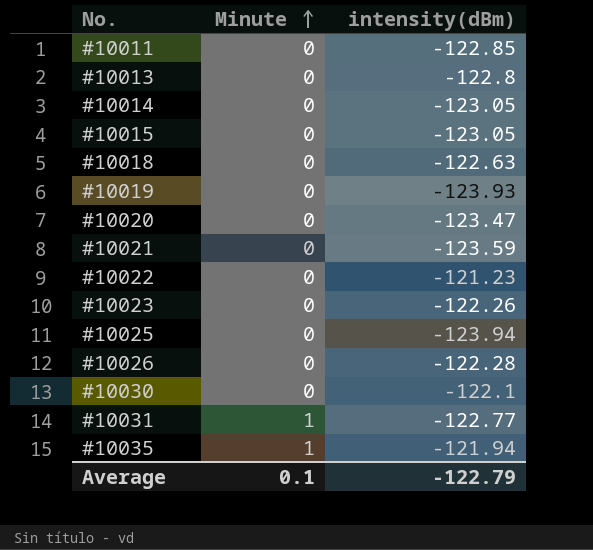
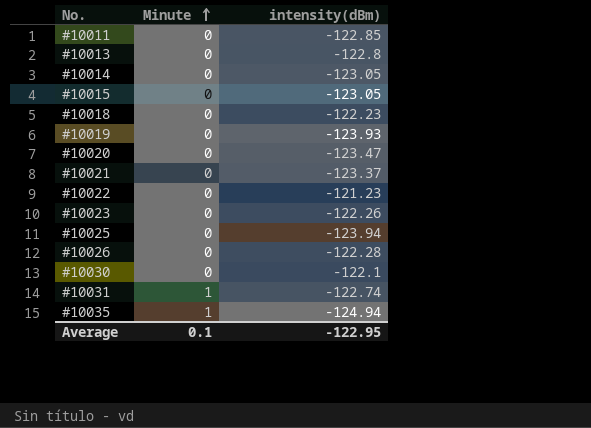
#10018 | intensity(dBm): -122.63 -> -122.23
#10021 | intensity(dBm): -123.59 -> -123.37
#10031 | intensity(dBm): -122.77 -> -122.74
#10035 | intensity(dBm): -121.94 -> -124.94
Average | intensity(dBm): -122.79 -> -122.95

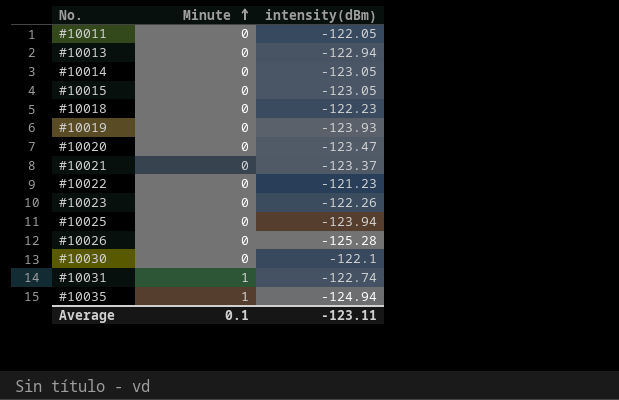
#10011 | intensity(dBm): -122.85 -> -122.05
#10013 | intensity(dBm): -122.8 -> -122.94
#10026 | intensity(dBm): -122.28 -> -125.28
Average | intensity(dBm): -122.95 -> -123.11

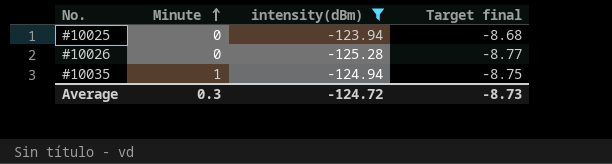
filter: none -> intensity(dBm) <= -123.94
column Target final | formula: none -> [intensity(dBm)] * 0.07
Average | Minute: 0.1 -> 0.3
Average | intensity(dBm): -123.11 -> -124.72

